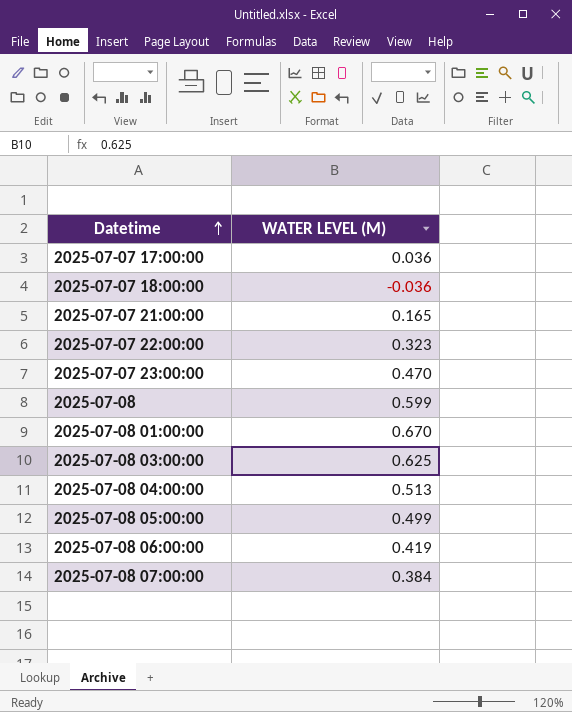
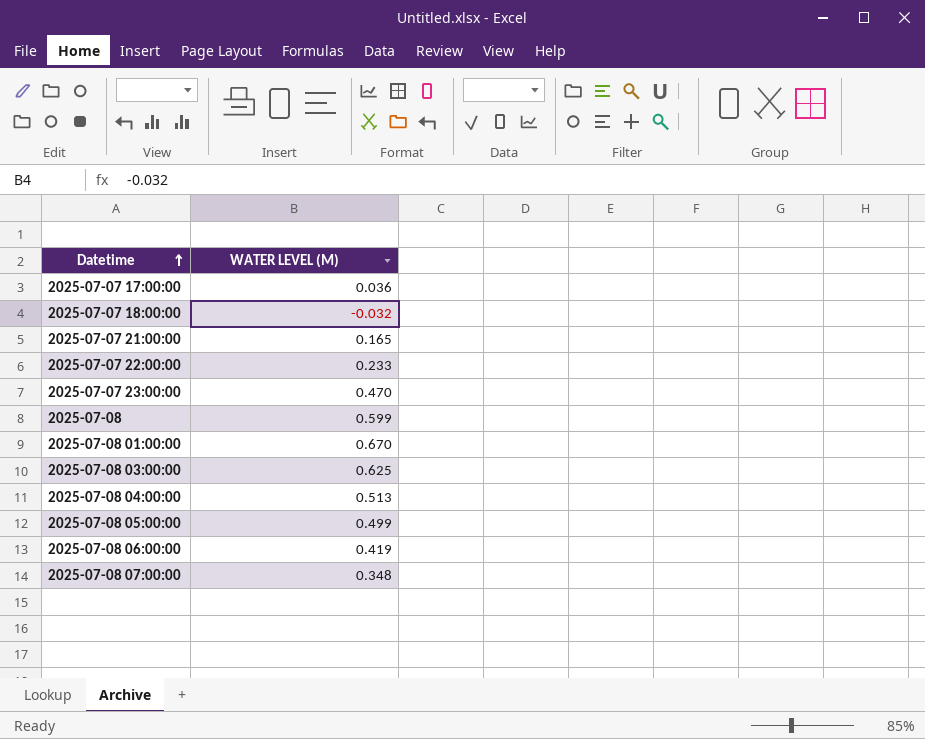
2025-07-07 18:00:00 | WATER LEVEL (M): -0.036 -> -0.032
2025-07-07 22:00:00 | WATER LEVEL (M): 0.323 -> 0.233
2025-07-08 07:00:00 | WATER LEVEL (M): 0.384 -> 0.348

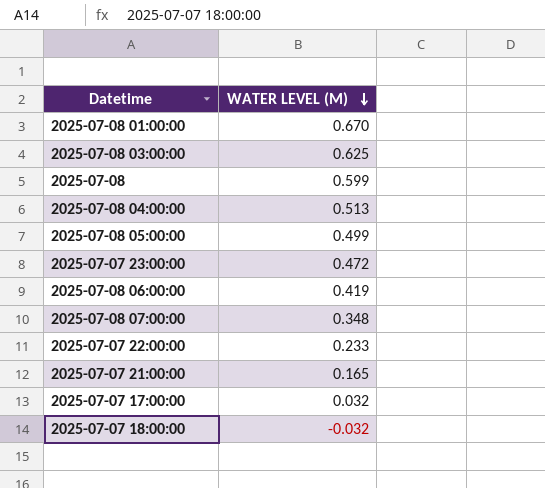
row order: Datetime ascending -> WATER LEVEL (M) descending
2025-07-07 23:00:00 | WATER LEVEL (M): 0.470 -> 0.472
2025-07-07 17:00:00 | WATER LEVEL (M): 0.036 -> 0.032

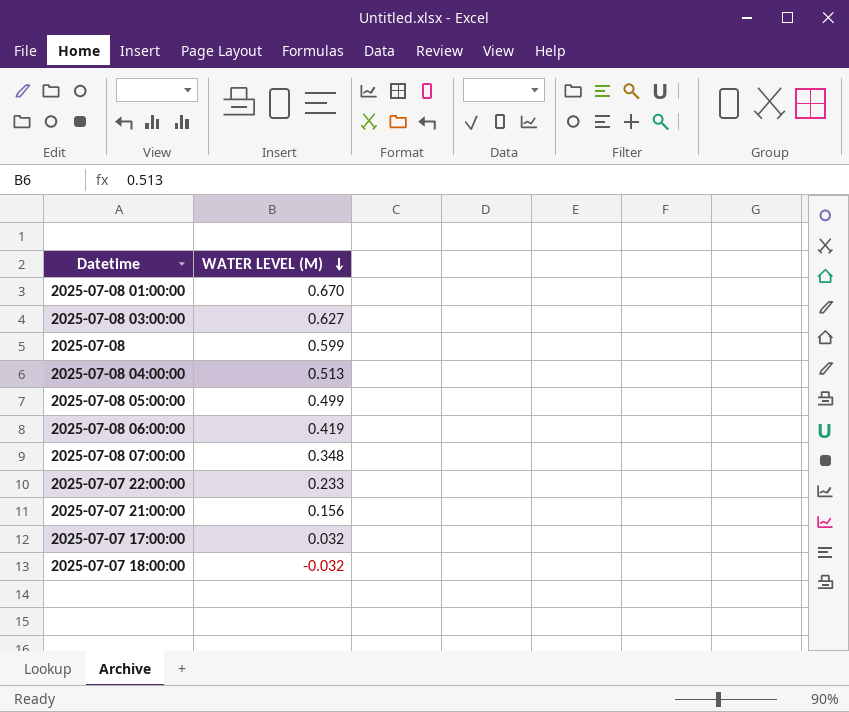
row 2025-07-07 23:00:00: 0.472 -> none
2025-07-08 03:00:00 | WATER LEVEL (M): 0.625 -> 0.627
2025-07-07 21:00:00 | WATER LEVEL (M): 0.165 -> 0.156

